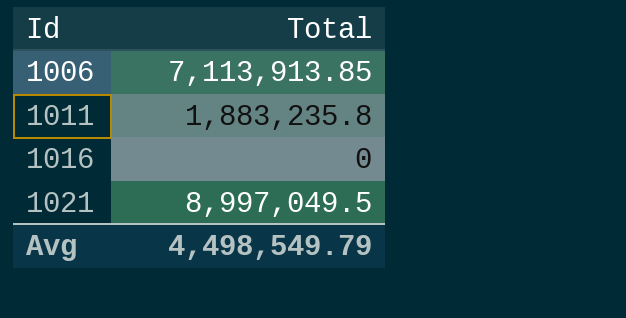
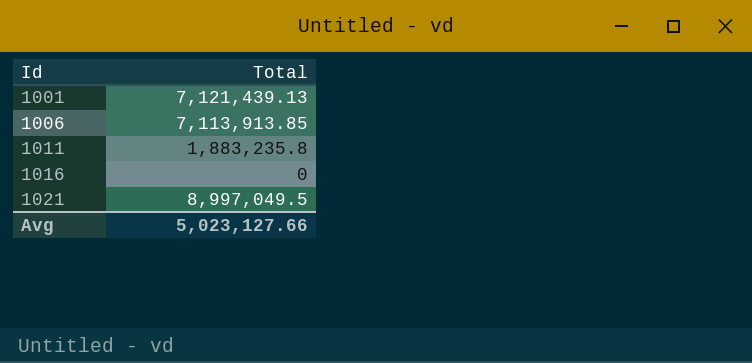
row 1001: none -> 7,121,439.13
Avg | Total: 4,498,549.79 -> 5,023,127.66

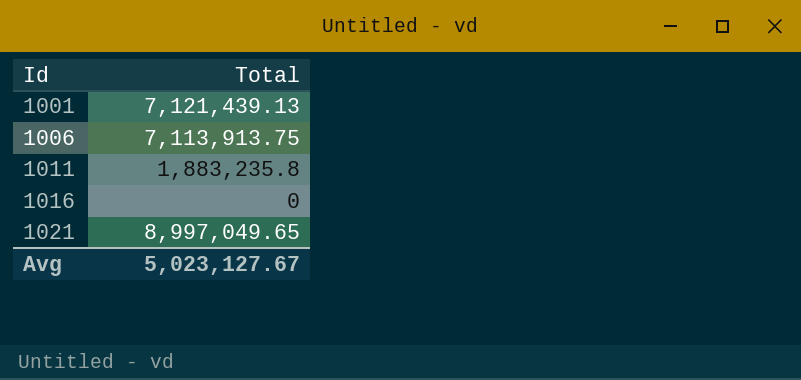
1006 | Total: 7,113,913.85 -> 7,113,913.75
1021 | Total: 8,997,049.5 -> 8,997,049.65
Avg | Total: 5,023,127.66 -> 5,023,127.67

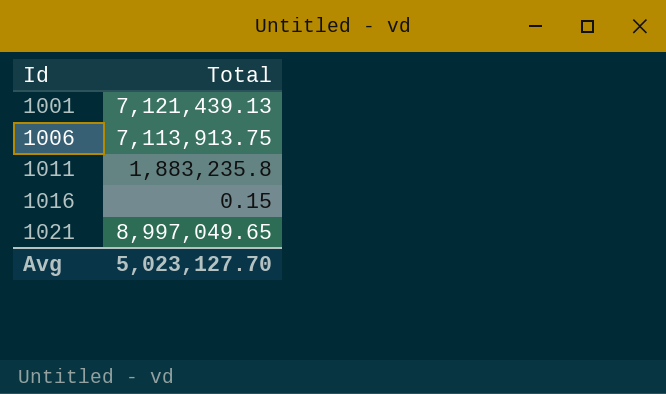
1016 | Total: 0 -> 0.15
Avg | Total: 5,023,127.67 -> 5,023,127.70

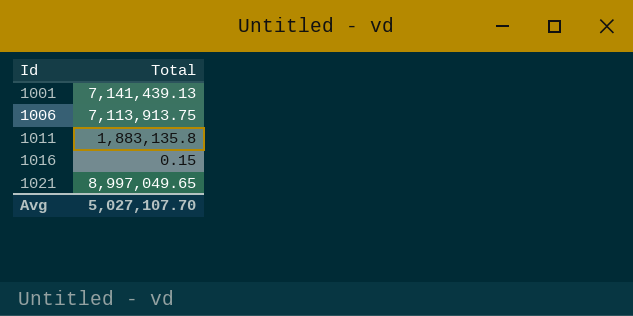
1001 | Total: 7,121,439.13 -> 7,141,439.13
1011 | Total: 1,883,235.8 -> 1,883,135.8
Avg | Total: 5,023,127.70 -> 5,027,107.70

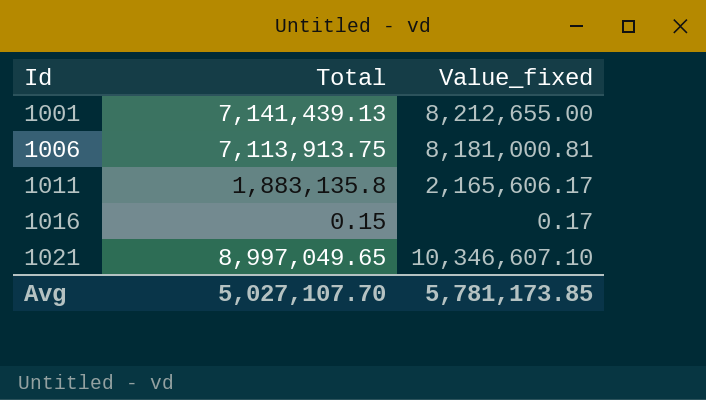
column Value_fixed | formula: none -> [Total] * 1.15

